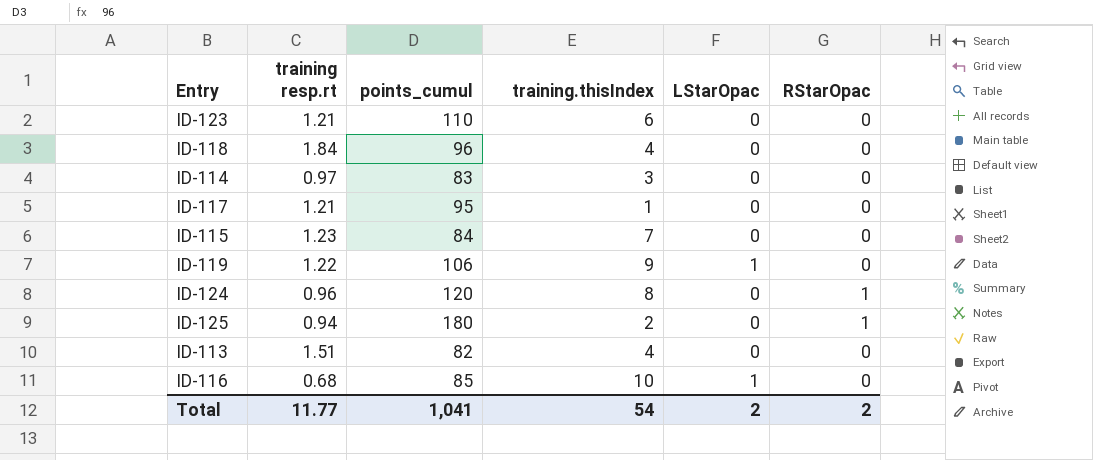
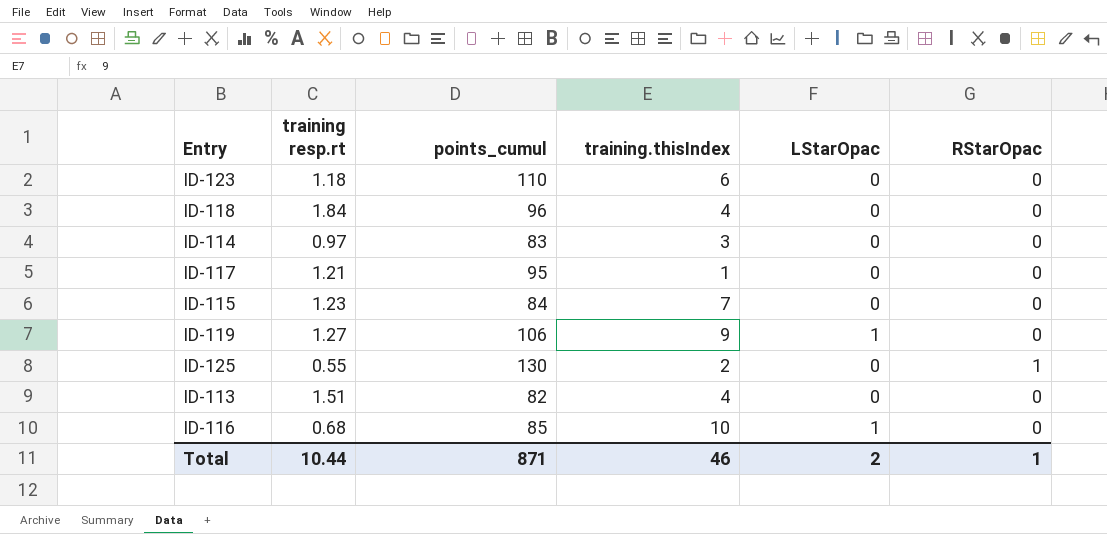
row ID-124: 0.96 | 120 | 8 | 0 | 1 -> none
ID-123 | training resp.rt: 1.21 -> 1.18
ID-119 | training resp.rt: 1.22 -> 1.27
ID-125 | training resp.rt: 0.94 -> 0.55
ID-125 | points_cumul: 180 -> 130
Total | training resp.rt: 11.77 -> 10.44
Total | points_cumul: 1,041 -> 871
Total | training.thisIndex: 54 -> 46
Total | RStarOpac: 2 -> 1

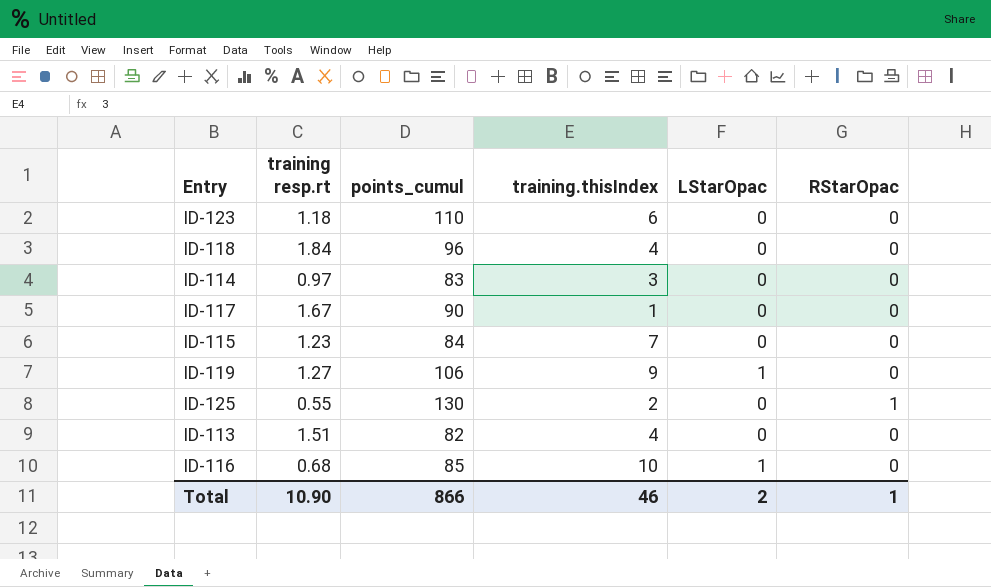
ID-117 | training resp.rt: 1.21 -> 1.67
ID-117 | points_cumul: 95 -> 90
Total | training resp.rt: 10.44 -> 10.90
Total | points_cumul: 871 -> 866

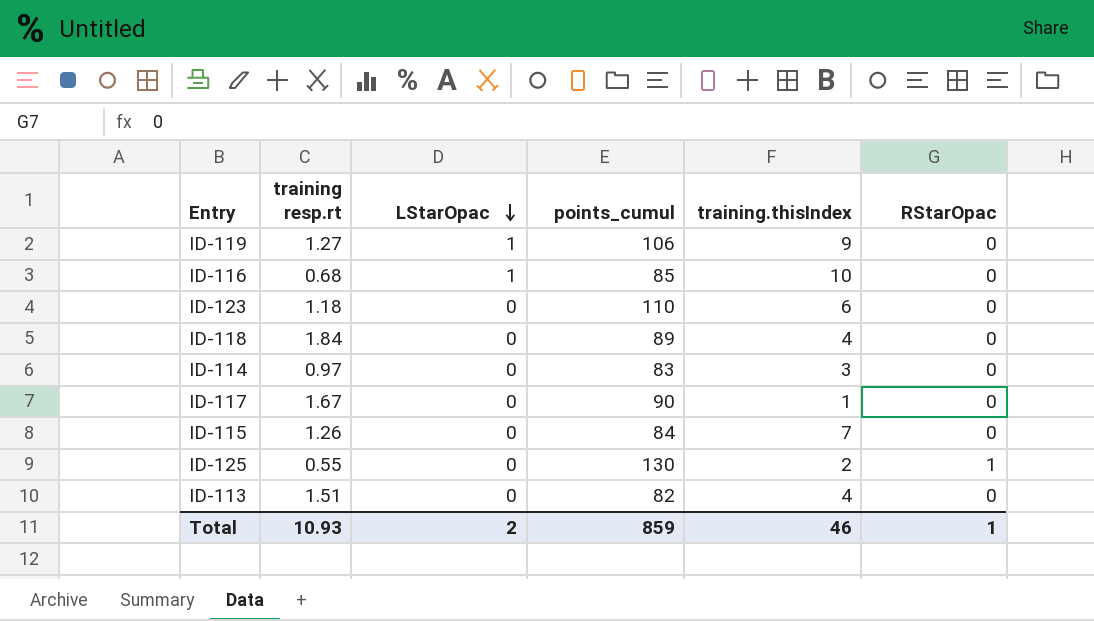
row order: none -> LStarOpac descending
column LStarOpac | position: 5 -> 3
ID-118 | points_cumul: 96 -> 89
ID-115 | training resp.rt: 1.23 -> 1.26
Total | training resp.rt: 10.90 -> 10.93
Total | points_cumul: 866 -> 859

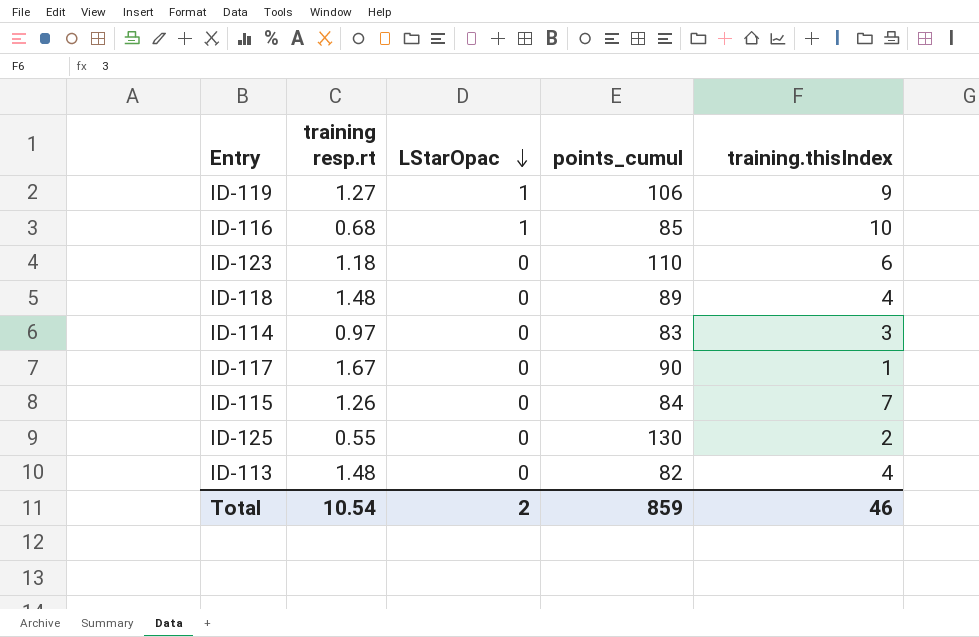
column RStarOpac | position: 6 -> none
ID-118 | training resp.rt: 1.84 -> 1.48
ID-113 | training resp.rt: 1.51 -> 1.48
Total | training resp.rt: 10.93 -> 10.54

